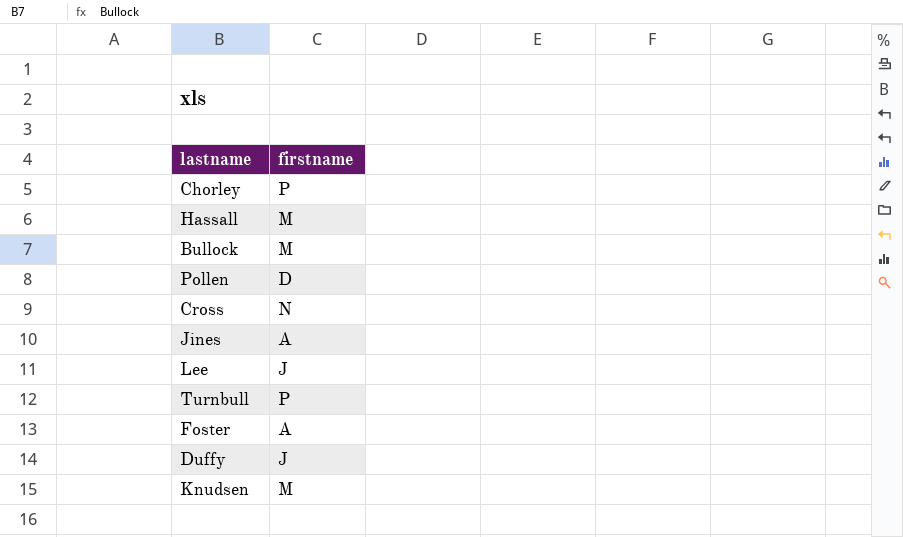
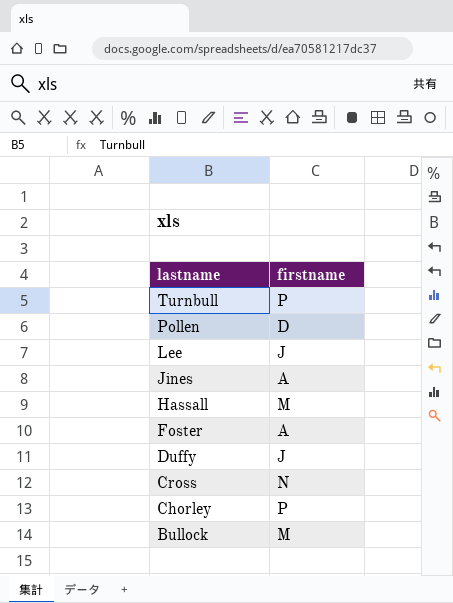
row order: none -> lastname descending
row Knudsen: M -> none

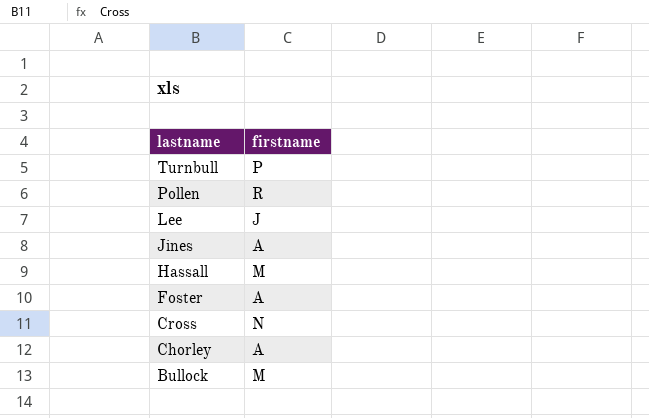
row Duffy: J -> none
Pollen | firstname: D -> R
Chorley | firstname: P -> A

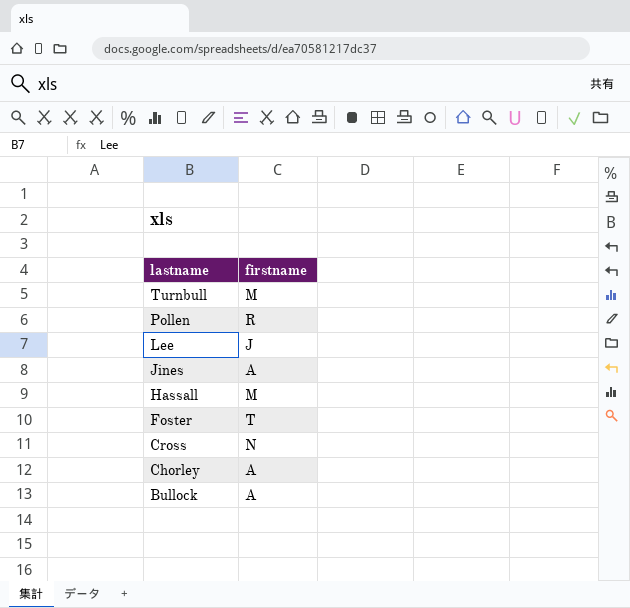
Turnbull | firstname: P -> M
Foster | firstname: A -> T
Bullock | firstname: M -> A

